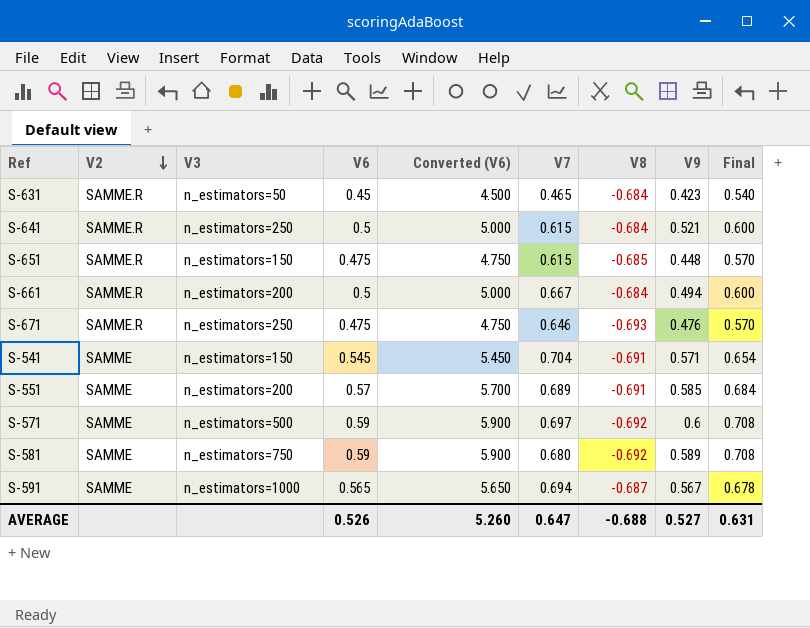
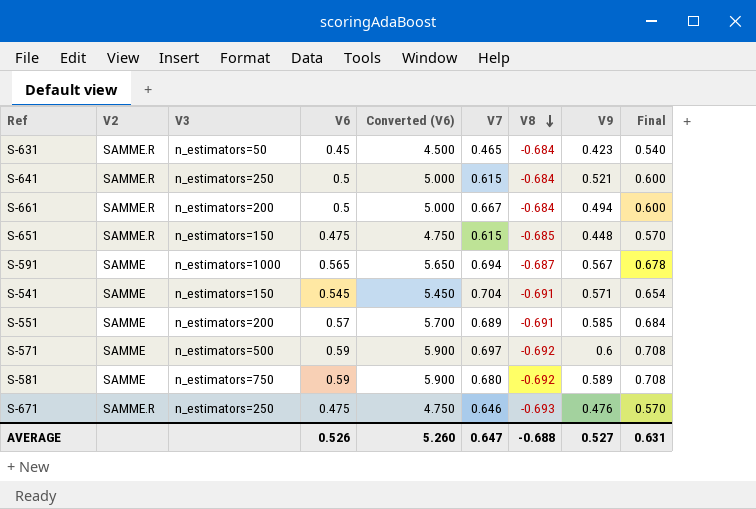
row order: V2 descending -> V8 descending

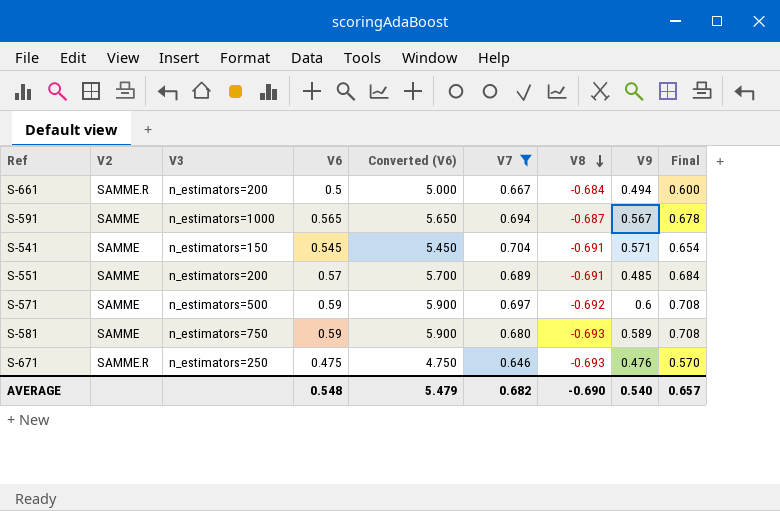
filter: none -> V7 >= 0.646
S-551 | V9: 0.585 -> 0.485
S-581 | V8: -0.692 -> -0.693
AVERAGE | V6: 0.526 -> 0.548
AVERAGE | Converted (V6): 5.260 -> 5.479
AVERAGE | V7: 0.647 -> 0.682
AVERAGE | V8: -0.688 -> -0.690
AVERAGE | V9: 0.527 -> 0.540
AVERAGE | Final: 0.631 -> 0.657

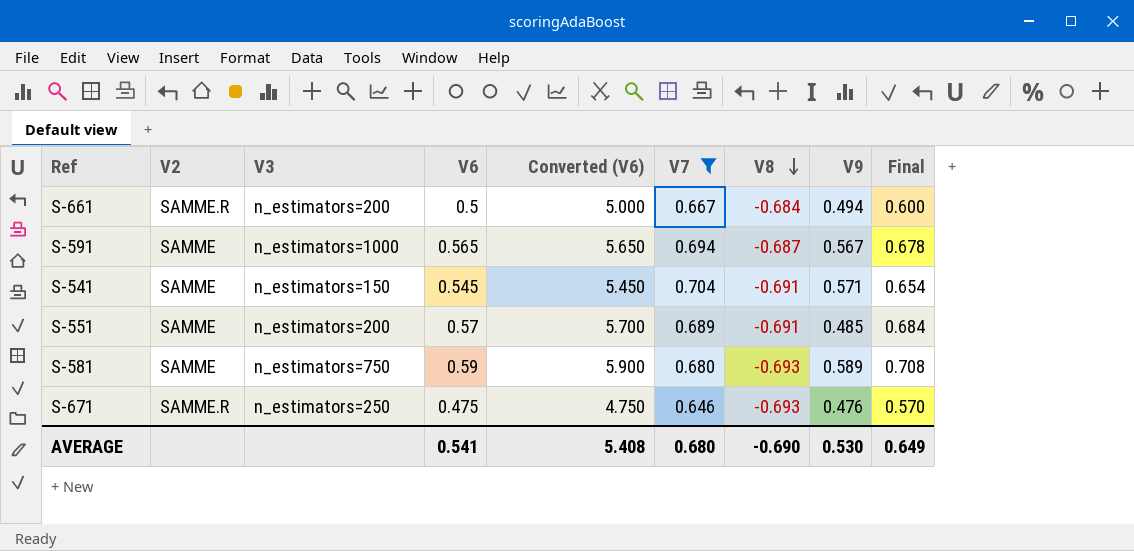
row S-571: SAMME | n_estimators=500 | 0.59 | 5.900 | 0.697 | -0.692 | 0.6 | 0.708 -> none
AVERAGE | V6: 0.548 -> 0.541
AVERAGE | Converted (V6): 5.479 -> 5.408
AVERAGE | V7: 0.682 -> 0.680
AVERAGE | V9: 0.540 -> 0.530
AVERAGE | Final: 0.657 -> 0.649

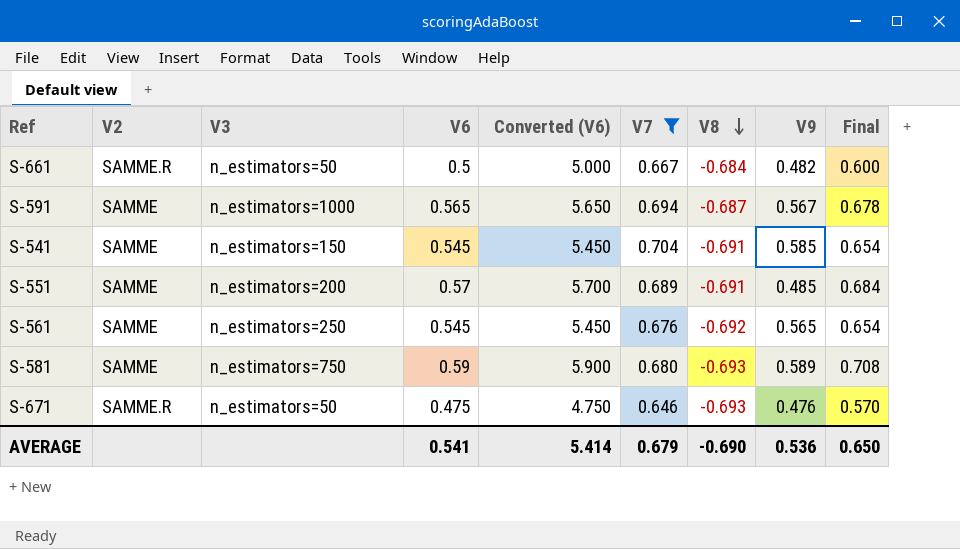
S-661 | V3: n_estimators=200 -> n_estimators=50
S-661 | V9: 0.494 -> 0.482
S-541 | V9: 0.571 -> 0.585
row S-561: none -> SAMME | n_estimators=250 | 0.545 | 5.450 | 0.676 | -0.692 | 0.565 | 0.654
S-671 | V3: n_estimators=250 -> n_estimators=50
AVERAGE | Converted (V6): 5.408 -> 5.414
AVERAGE | V7: 0.680 -> 0.679
AVERAGE | V9: 0.530 -> 0.536
AVERAGE | Final: 0.649 -> 0.650

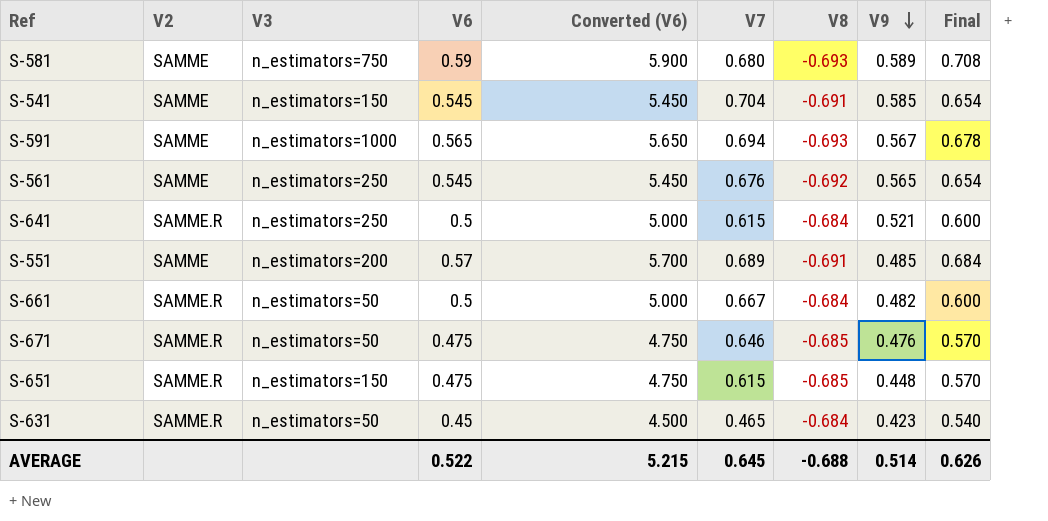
filter: V7 >= 0.646 -> none
row order: V8 descending -> V9 descending
S-591 | V8: -0.687 -> -0.693
S-671 | V8: -0.693 -> -0.685
AVERAGE | V6: 0.541 -> 0.522
AVERAGE | Converted (V6): 5.414 -> 5.215
AVERAGE | V7: 0.679 -> 0.645
AVERAGE | V8: -0.690 -> -0.688
AVERAGE | V9: 0.536 -> 0.514
AVERAGE | Final: 0.650 -> 0.626

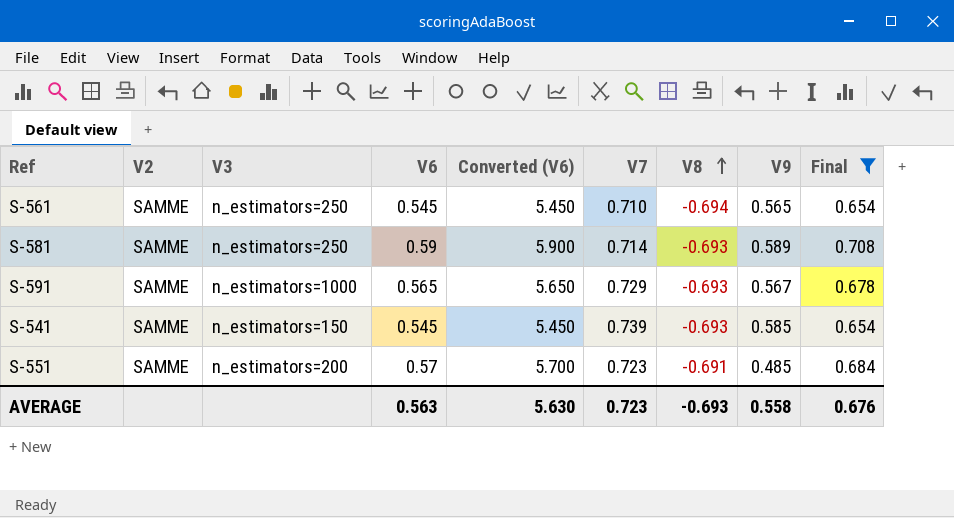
filter: none -> Final >= 0.654
row order: V9 descending -> V8 ascending
S-561 | V7: 0.676 -> 0.710
S-561 | V8: -0.692 -> -0.694
S-581 | V3: n_estimators=750 -> n_estimators=250
S-581 | V7: 0.680 -> 0.714
S-591 | V7: 0.694 -> 0.729
S-541 | V7: 0.704 -> 0.739
S-541 | V8: -0.691 -> -0.693
S-551 | V7: 0.689 -> 0.723
AVERAGE | V6: 0.522 -> 0.563
AVERAGE | Converted (V6): 5.215 -> 5.630
AVERAGE | V7: 0.645 -> 0.723
AVERAGE | V8: -0.688 -> -0.693
AVERAGE | V9: 0.514 -> 0.558
AVERAGE | Final: 0.626 -> 0.676

